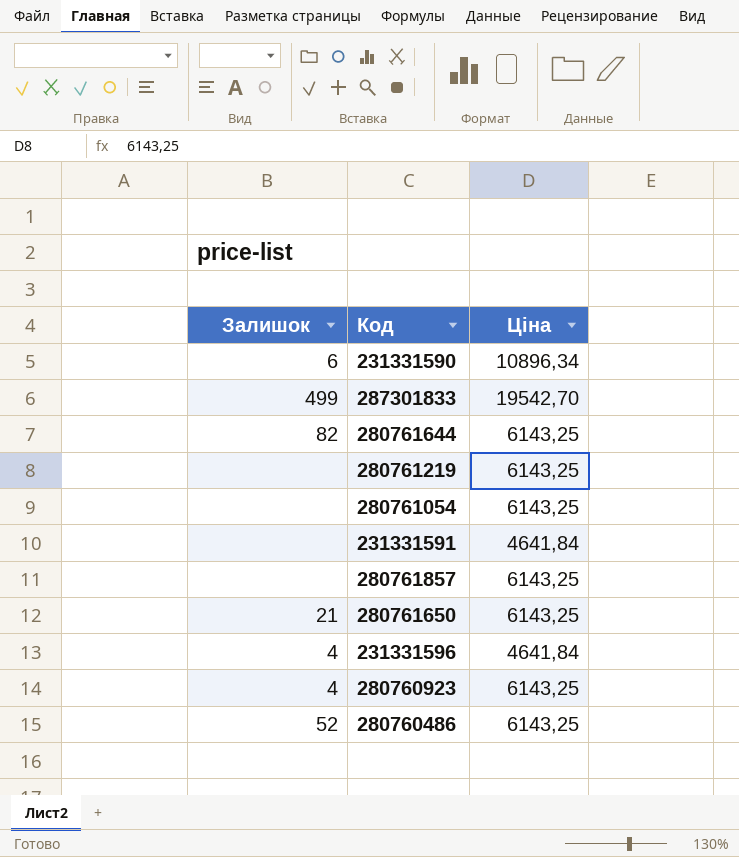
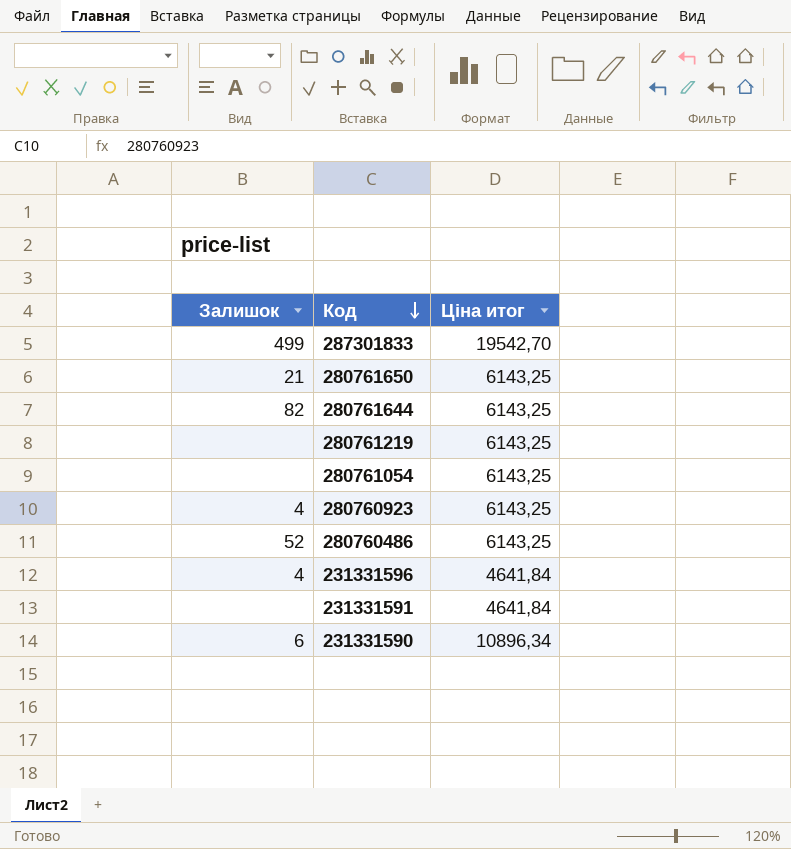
row order: none -> Код descending
column name: Ціна -> Ціна итог
row 280761857: none | 6143,25 -> none

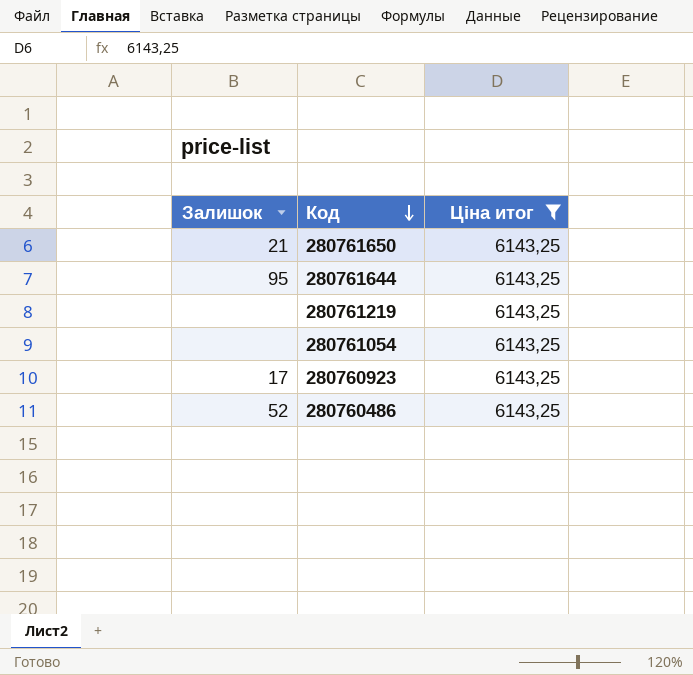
filter: none -> Ціна итог = 6143,25
280761644 | Залишок: 82 -> 95
280760923 | Залишок: 4 -> 17

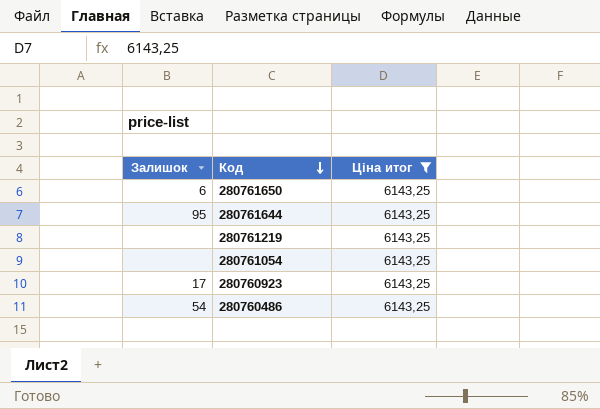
280761650 | Залишок: 21 -> 6
280760486 | Залишок: 52 -> 54

